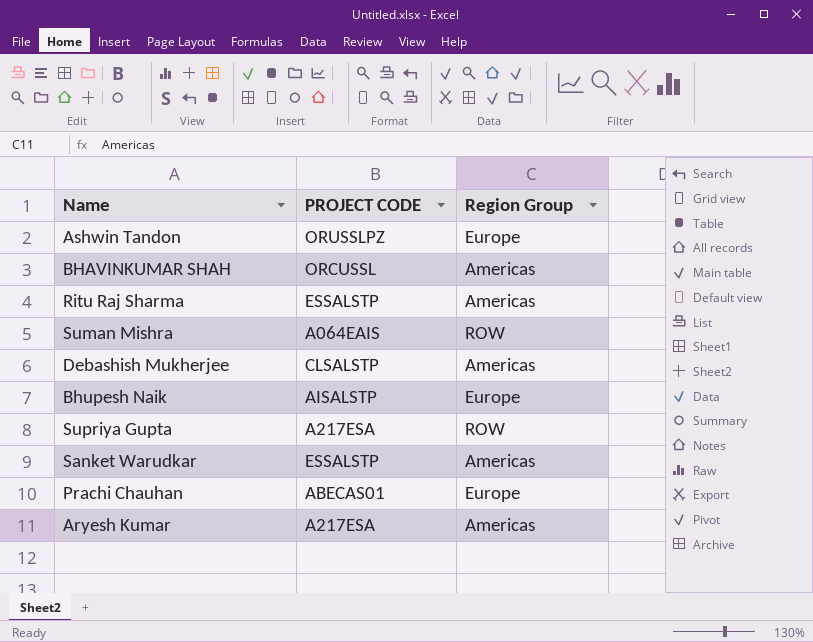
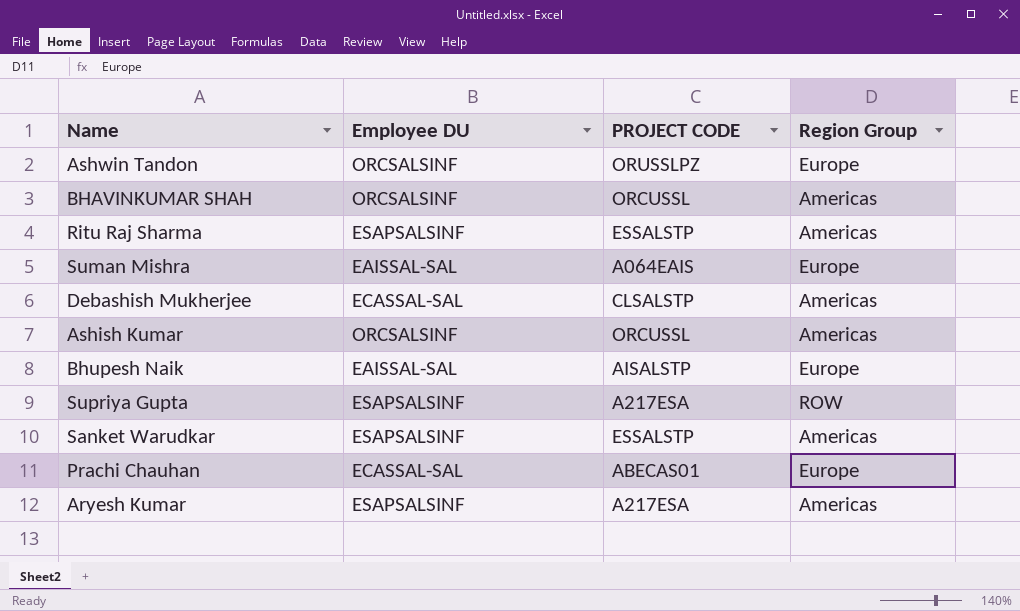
column Employee DU | position: none -> 2
Suman Mishra | Region Group: ROW -> Europe
row Ashish Kumar: none -> ORCSALSINF | ORCUSSL | Americas

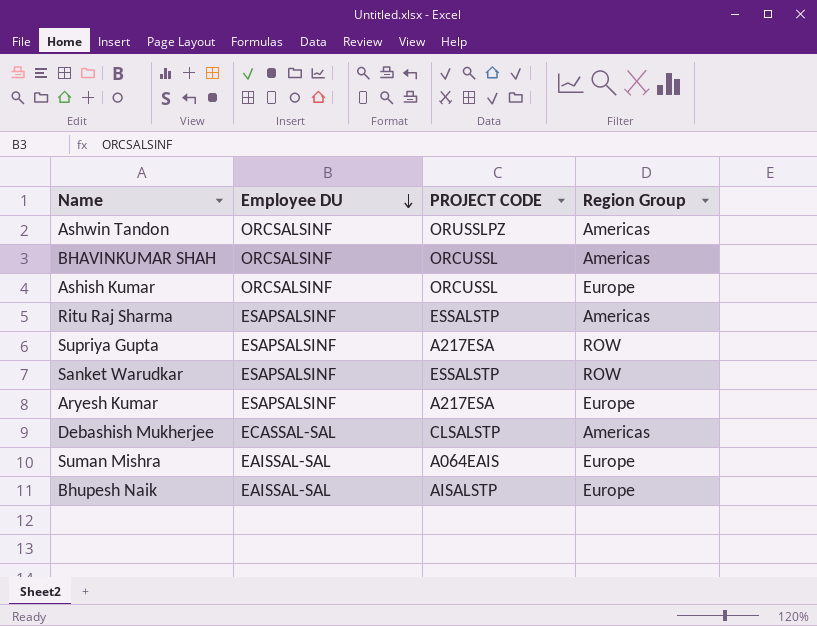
row order: none -> Employee DU descending
row Prachi Chauhan: ECASSAL-SAL | ABECAS01 | Europe -> none
Ashwin Tandon | Region Group: Europe -> Americas
Ashish Kumar | Region Group: Americas -> Europe
Sanket Warudkar | Region Group: Americas -> ROW
Aryesh Kumar | Region Group: Americas -> Europe

